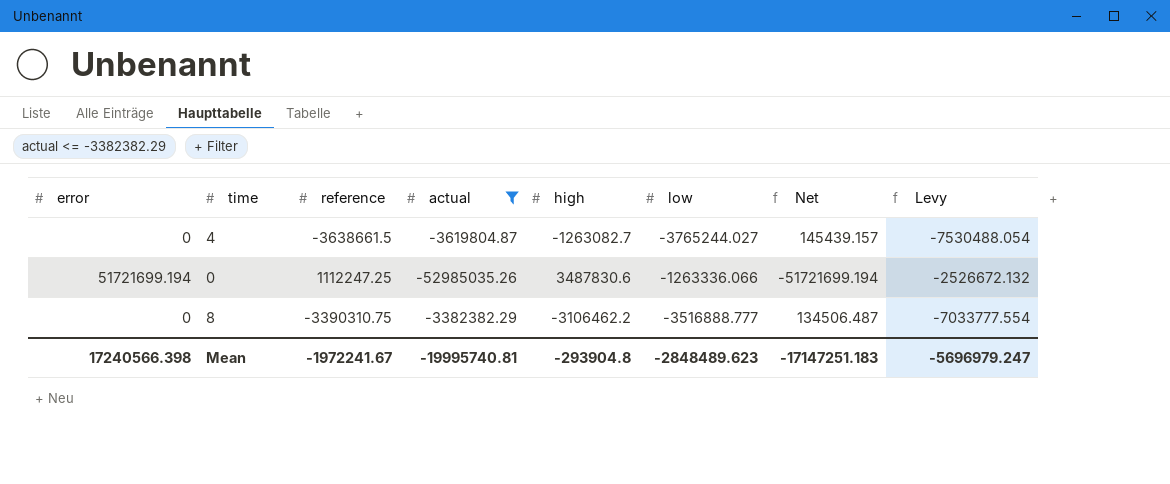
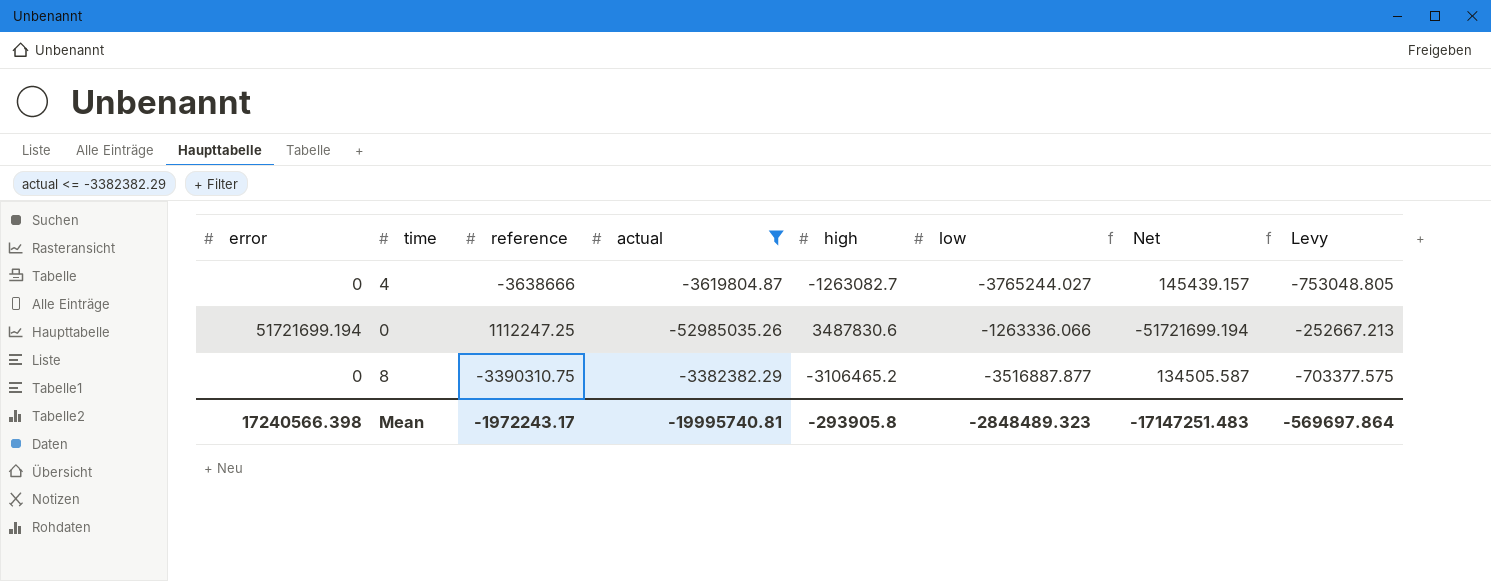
column Levy | formula: [low] * 2 -> [low] * 0.2
4 | reference: -3638661.5 -> -3638666
8 | high: -3106462.2 -> -3106465.2
8 | low: -3516888.777 -> -3516887.877
8 | Net: 134506.487 -> 134505.587
Mean | reference: -1972241.67 -> -1972243.17
Mean | high: -293904.8 -> -293905.8
Mean | low: -2848489.623 -> -2848489.323
Mean | Net: -17147251.183 -> -17147251.483
Mean | Levy: -5696979.247 -> -569697.864

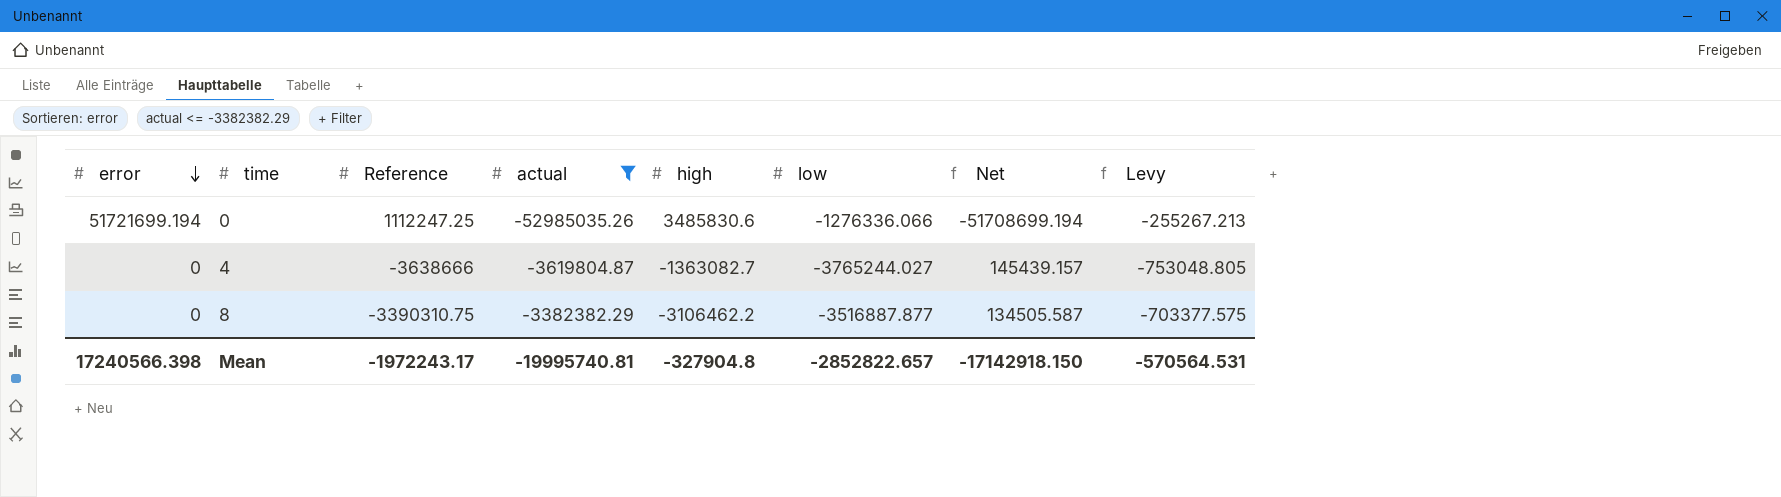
row order: none -> error descending
column name: reference -> Reference
0 | high: 3487830.6 -> 3485830.6
0 | low: -1263336.066 -> -1276336.066
0 | Net: -51721699.194 -> -51708699.194
0 | Levy: -252667.213 -> -255267.213
4 | high: -1263082.7 -> -1363082.7
8 | high: -3106465.2 -> -3106462.2
Mean | high: -293905.8 -> -327904.8
Mean | low: -2848489.323 -> -2852822.657
Mean | Net: -17147251.483 -> -17142918.150
Mean | Levy: -569697.864 -> -570564.531

